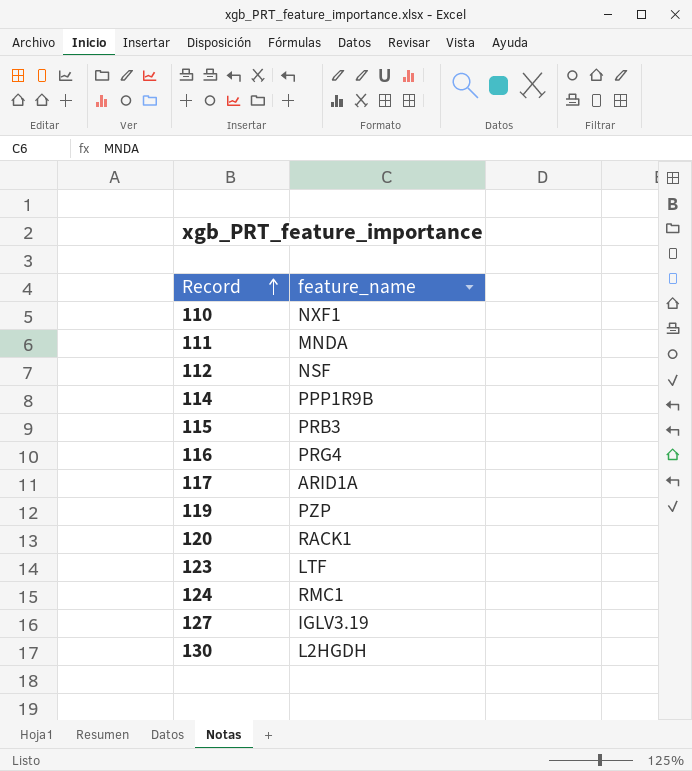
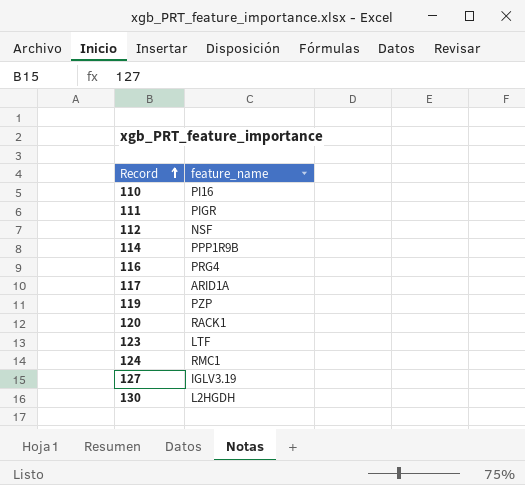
row 115: PRB3 -> none
110 | feature_name: NXF1 -> PI16
111 | feature_name: MNDA -> PIGR

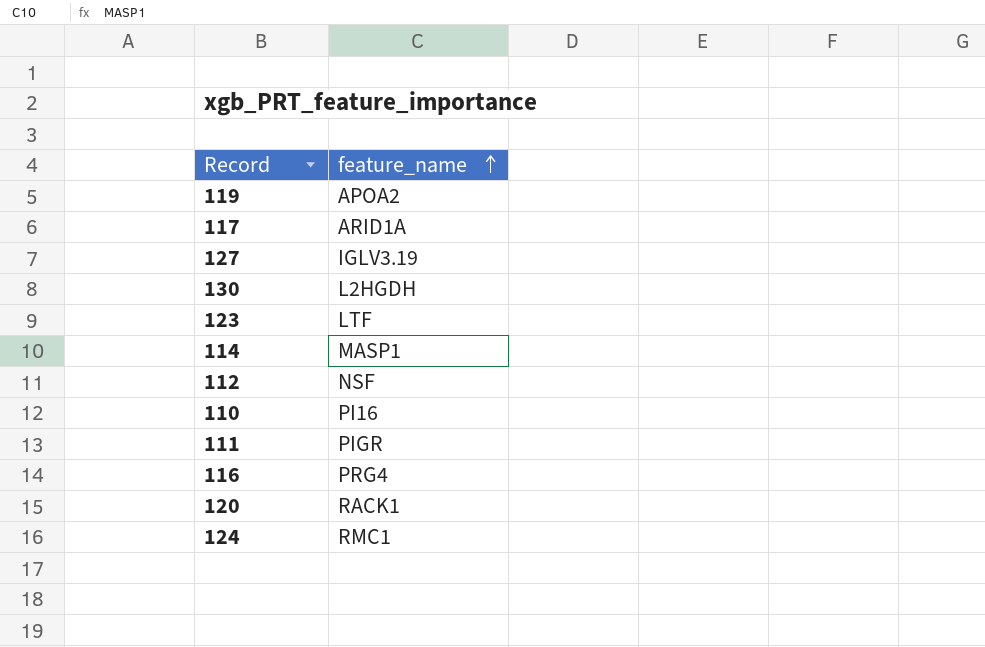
row order: Record ascending -> feature_name ascending
119 | feature_name: PZP -> APOA2
114 | feature_name: PPP1R9B -> MASP1

